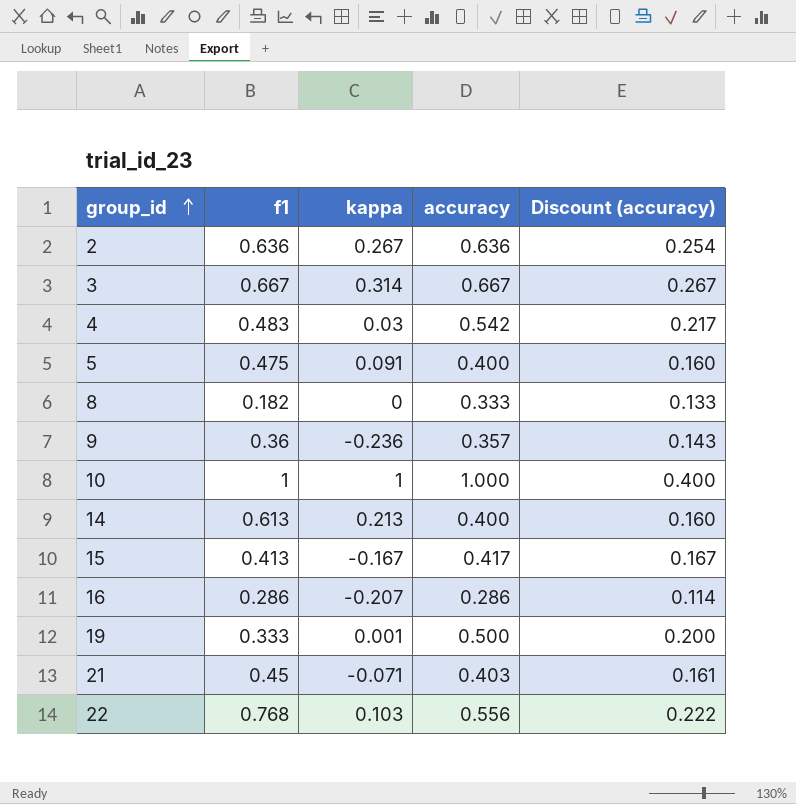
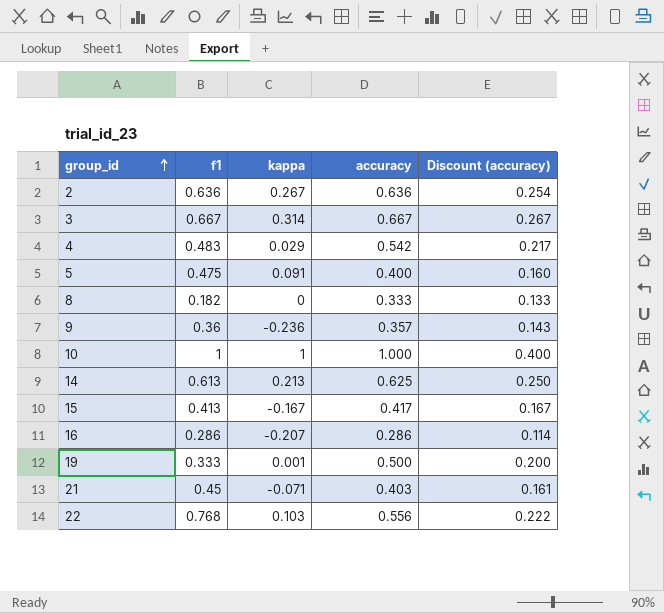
4 | kappa: 0.03 -> 0.029
14 | accuracy: 0.400 -> 0.625
14 | Discount (accuracy): 0.160 -> 0.250

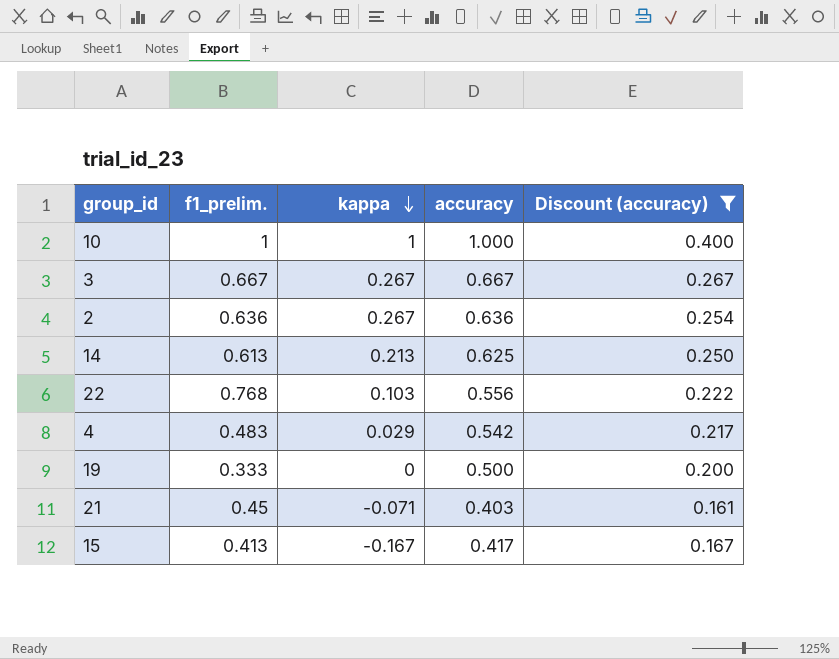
filter: none -> Discount (accuracy) >= 0.161
row order: group_id ascending -> kappa descending
column name: f1 -> f1_prelim.
3 | kappa: 0.314 -> 0.267
19 | kappa: 0.001 -> 0

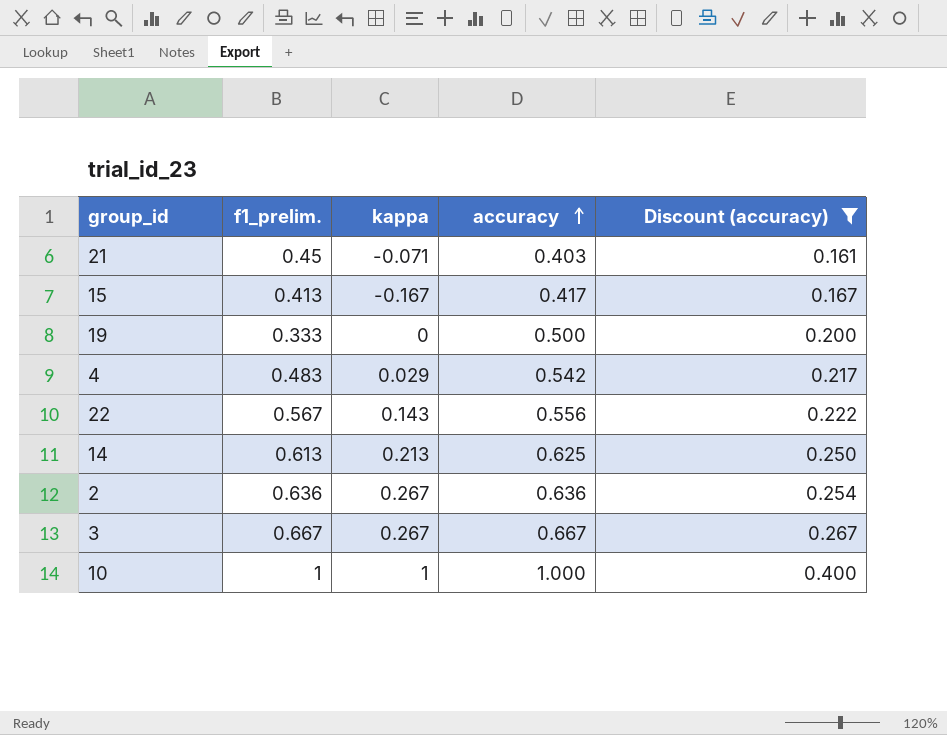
row order: kappa descending -> accuracy ascending
22 | f1_prelim.: 0.768 -> 0.567
22 | kappa: 0.103 -> 0.143

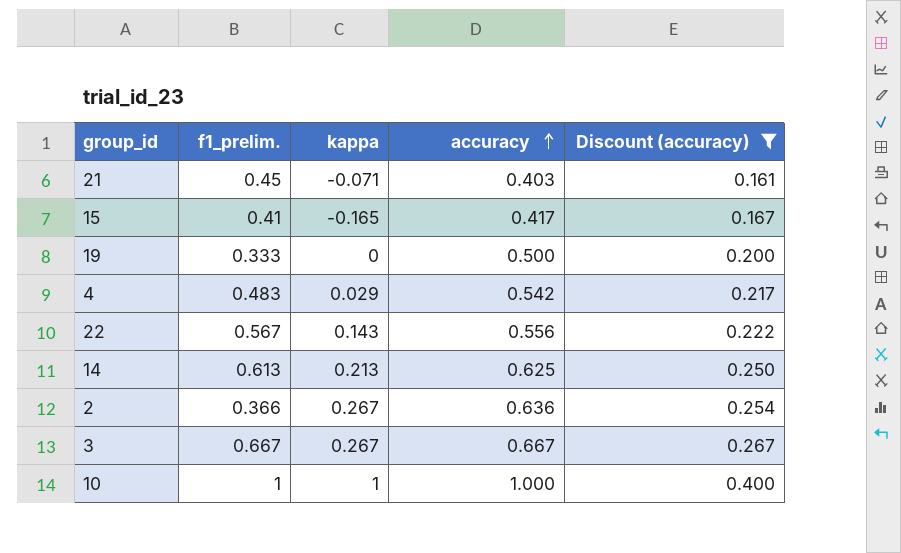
15 | f1_prelim.: 0.413 -> 0.41
15 | kappa: -0.167 -> -0.165
2 | f1_prelim.: 0.636 -> 0.366

